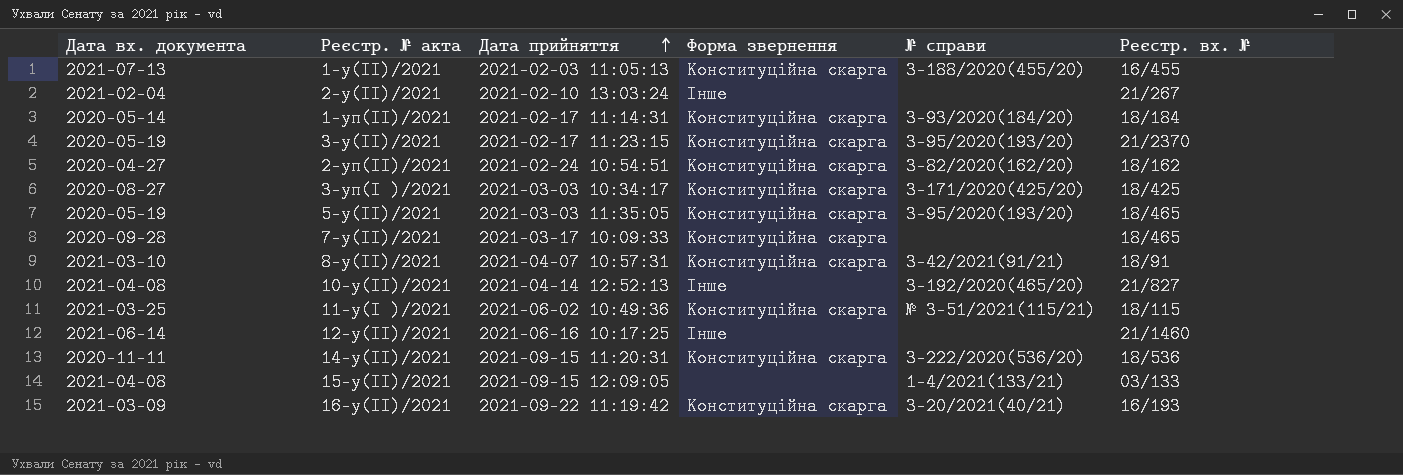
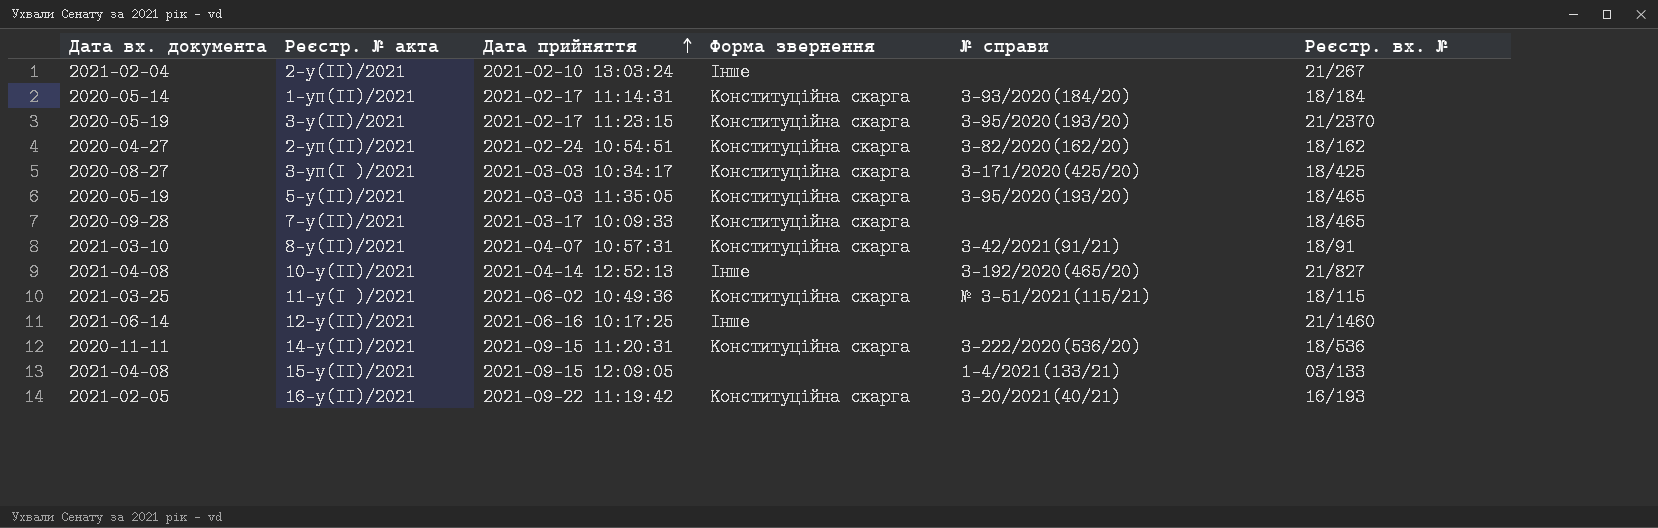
row 1-у(II)/2021: 2021-07-13 | 2021-02-03 11:05:13 | Конституційна скарга | 3-188/2020(455/20) | 16/455 -> none
16-у(II)/2021 | Дата вх. документа: 2021-03-09 -> 2021-02-05

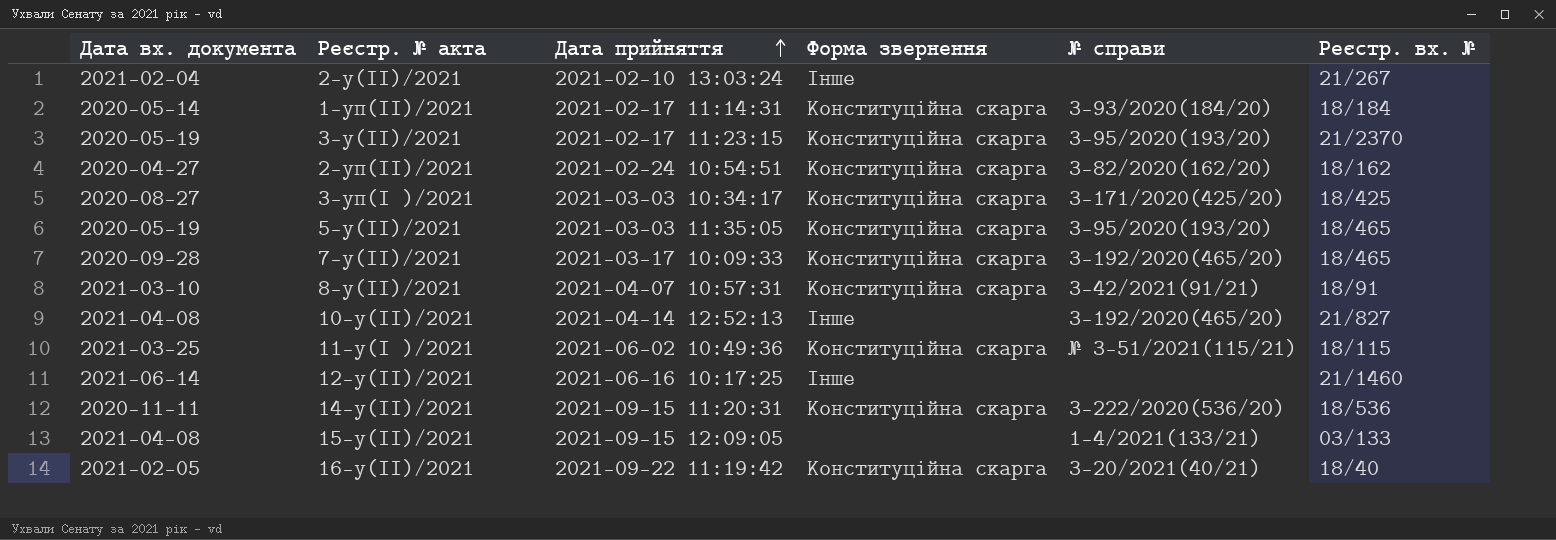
7-у(II)/2021 | № справи: none -> 3-192/2020(465/20)
16-у(II)/2021 | Реєстр. вх. №: 16/193 -> 18/40

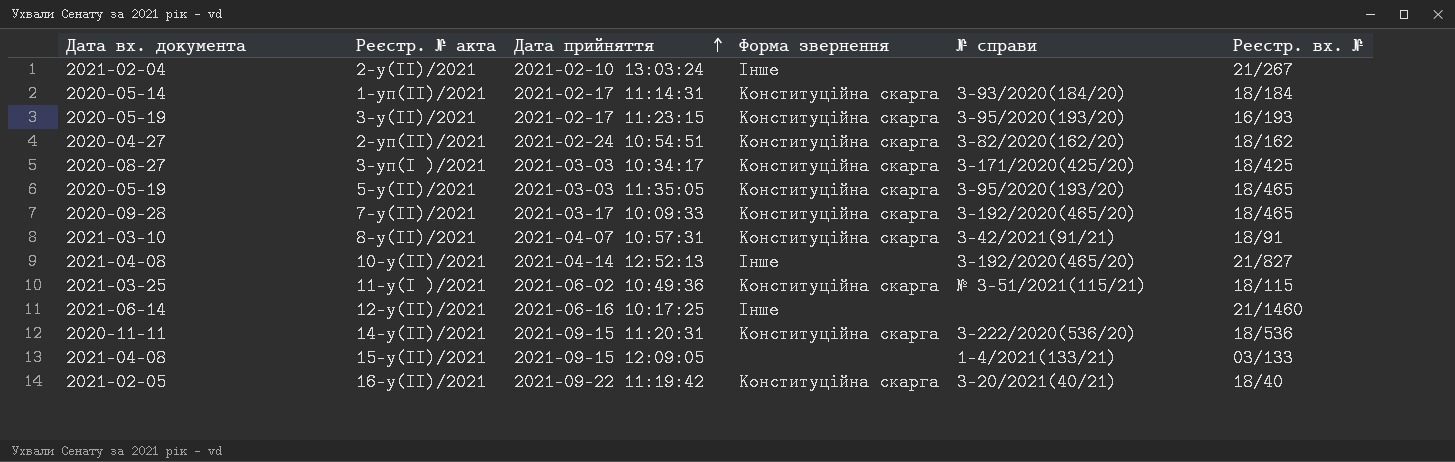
3-у(II)/2021 | Реєстр. вх. №: 21/2370 -> 16/193

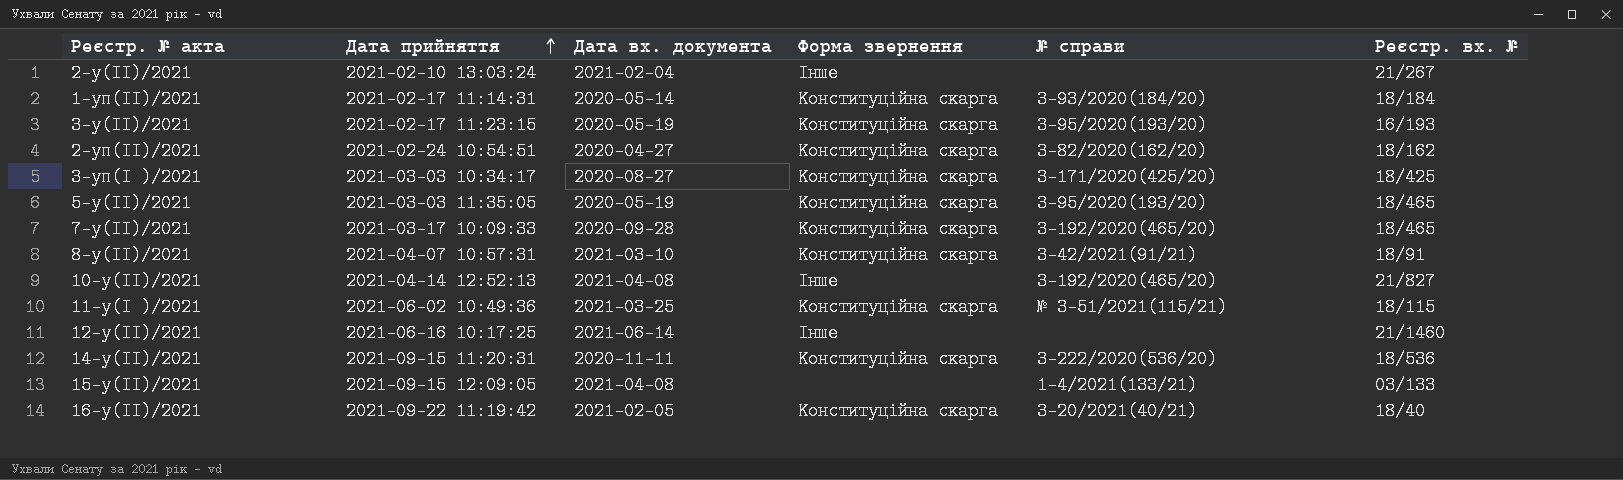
column Дата вх. документа | position: 1 -> 3

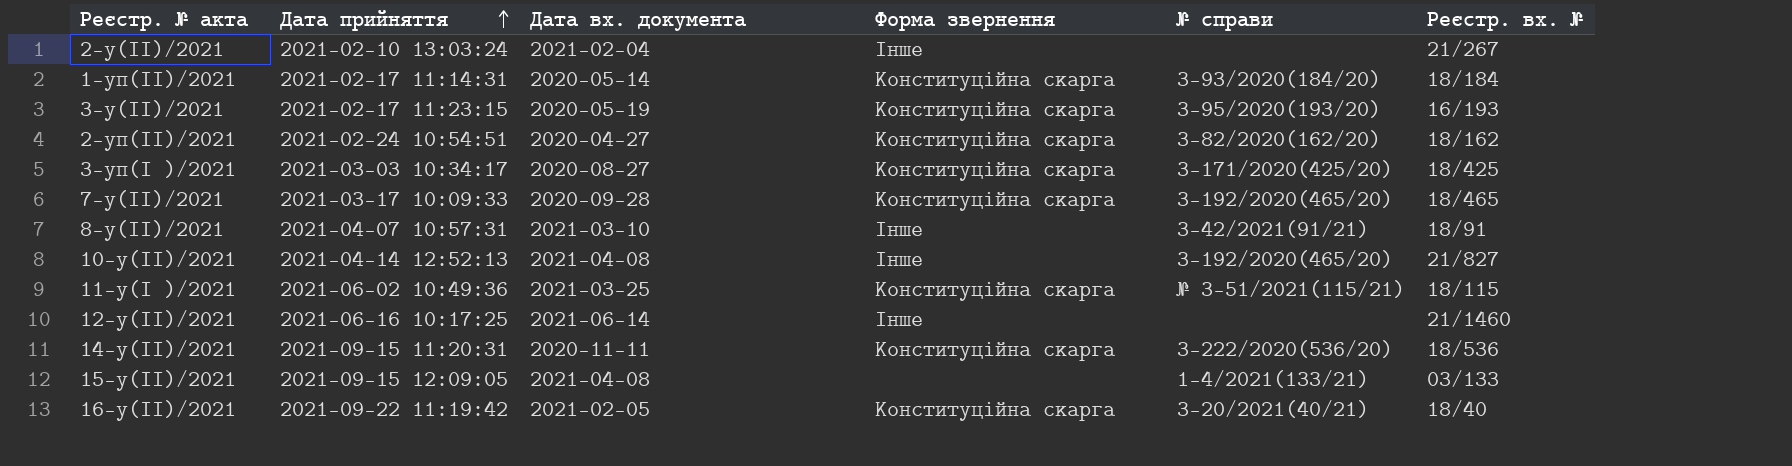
row 5-у(II)/2021: 2021-03-03 11:35:05 | 2020-05-19 | Конституційна скарга | 3-95/2020(193/20) | 18/465 -> none
8-у(II)/2021 | Форма звернення: Конституційна скарга -> Інше

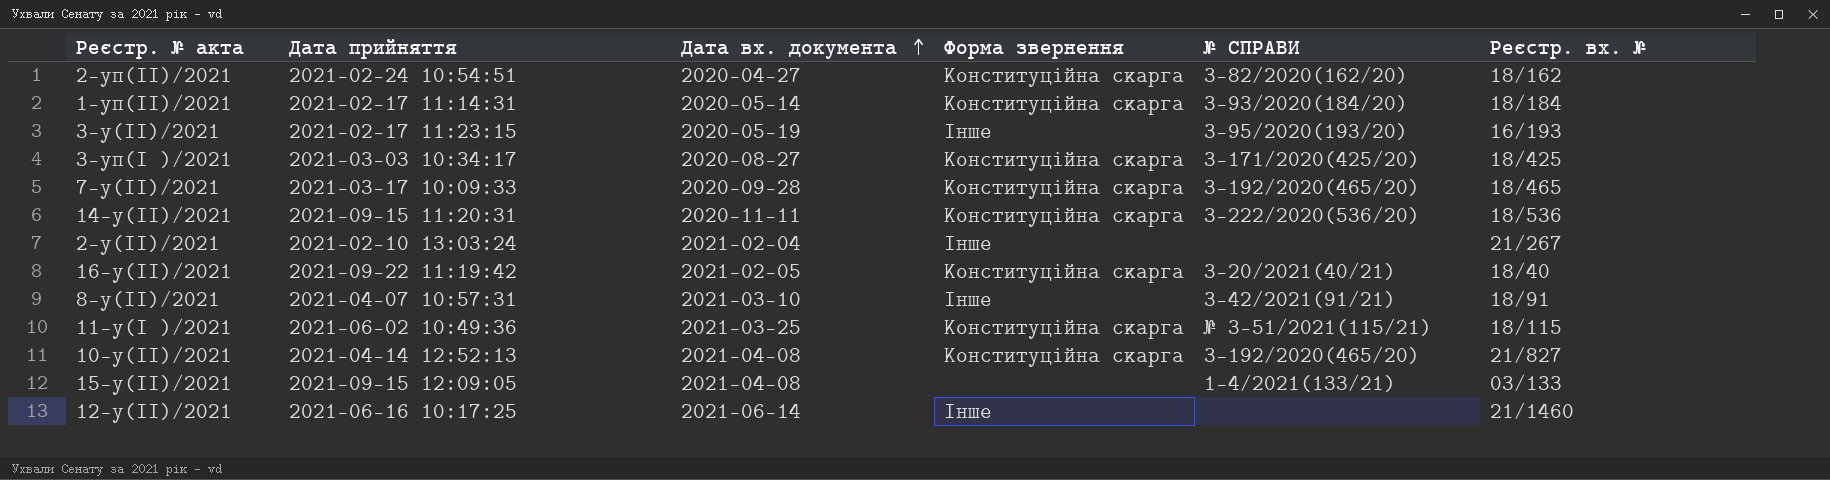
row order: Дата прийняття ascending -> Дата вх. документа ascending
column name: № справи -> № СПРАВИ
3-у(II)/2021 | Форма звернення: Конституційна скарга -> Інше
10-у(II)/2021 | Форма звернення: Інше -> Конституційна скарга

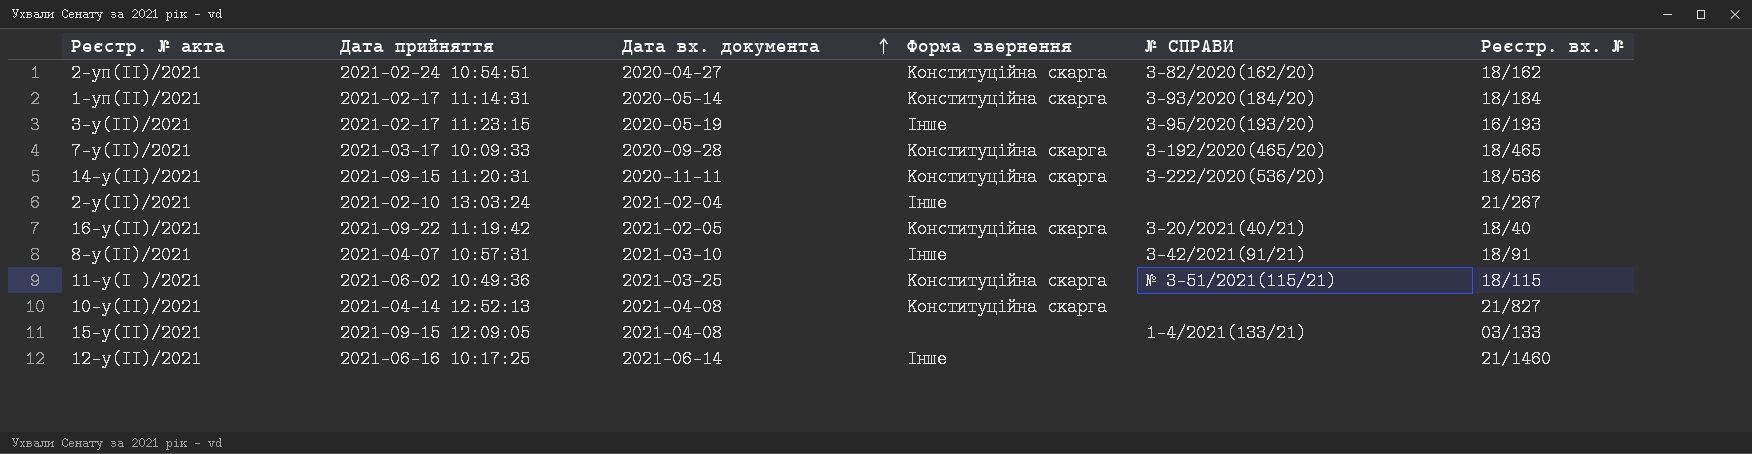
row 3-уп(I )/2021: 2021-03-03 10:34:17 | 2020-08-27 | Конституційна скарга | 3-171/2020(425/20) | 18/425 -> none
10-у(II)/2021 | № СПРАВИ: 3-192/2020(465/20) -> none

